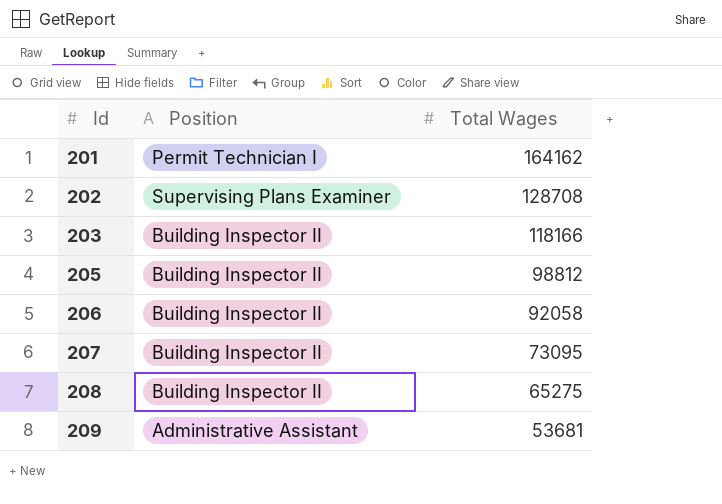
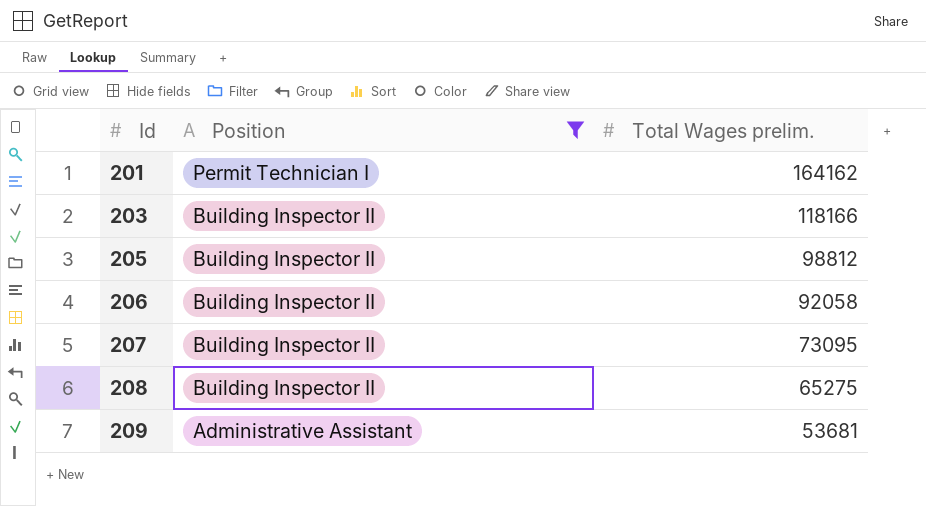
filter: none -> Position != Supervising Plans Examiner
column name: Total Wages -> Total Wages prelim.

